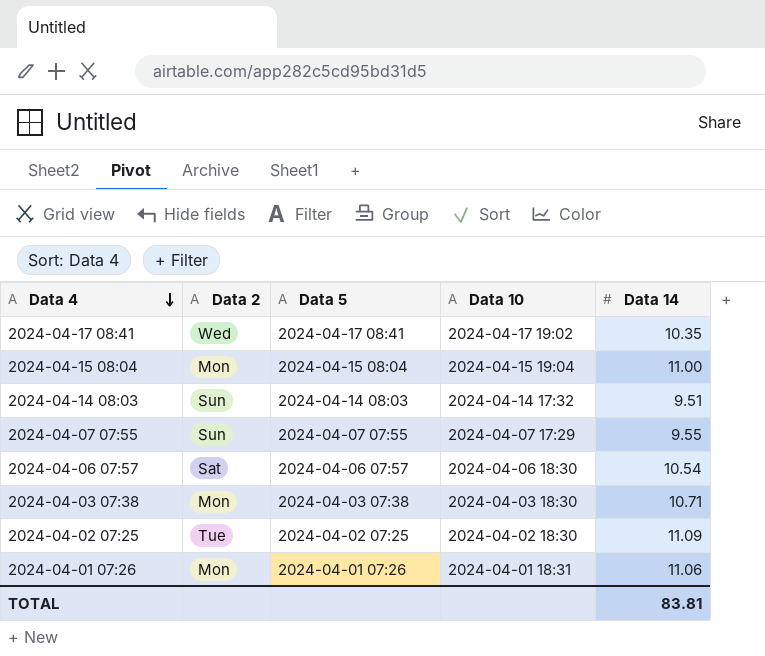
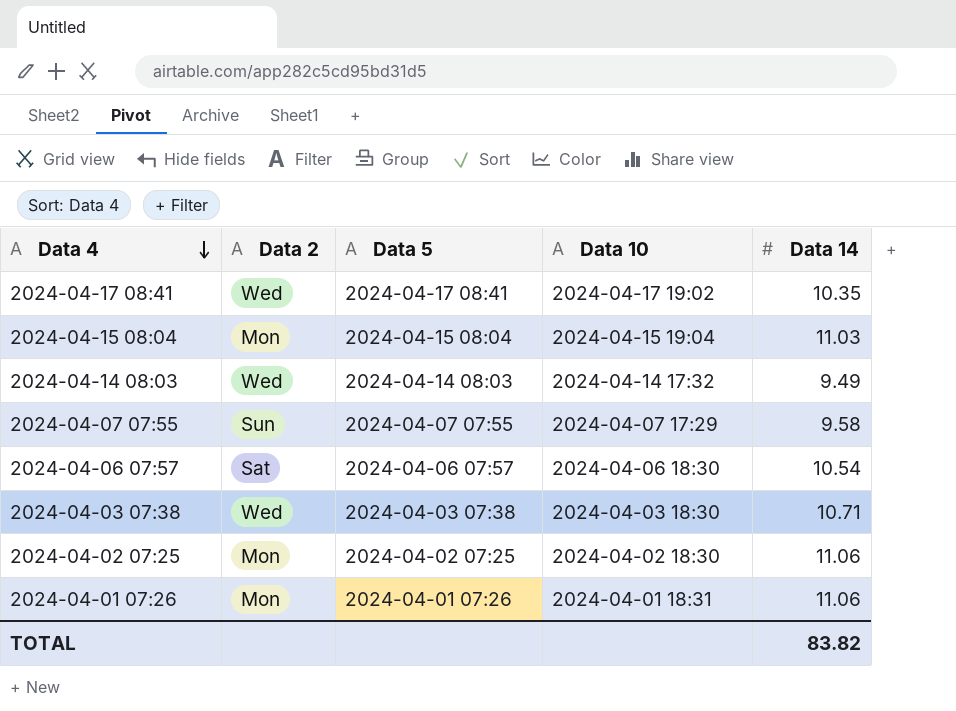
2024-04-15 08:04 | Data 14: 11.00 -> 11.03
2024-04-14 08:03 | Data 2: Sun -> Wed
2024-04-14 08:03 | Data 14: 9.51 -> 9.49
2024-04-07 07:55 | Data 14: 9.55 -> 9.58
2024-04-03 07:38 | Data 2: Mon -> Wed
2024-04-02 07:25 | Data 2: Tue -> Mon
2024-04-02 07:25 | Data 14: 11.09 -> 11.06
TOTAL | Data 14: 83.81 -> 83.82

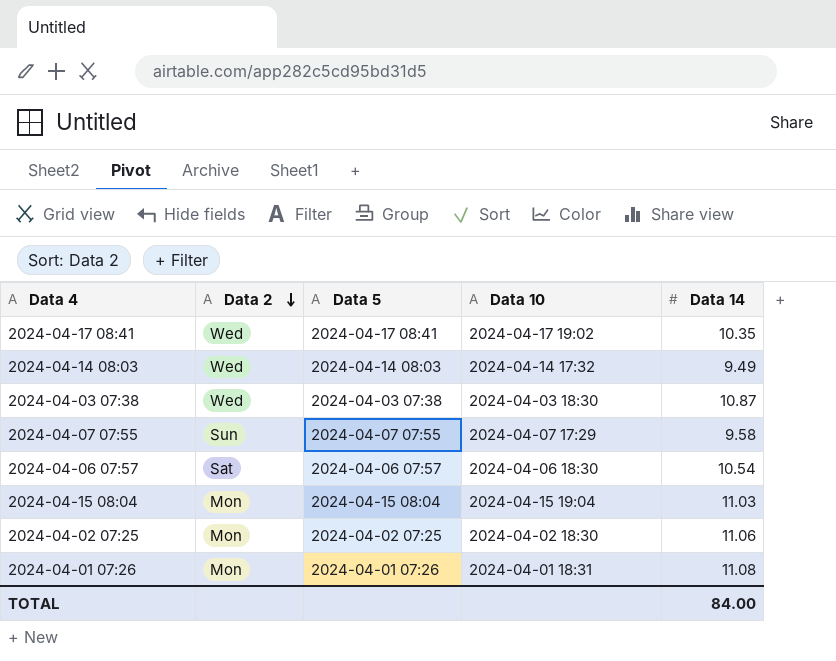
row order: Data 4 descending -> Data 2 descending
2024-04-03 07:38 | Data 14: 10.71 -> 10.87
2024-04-01 07:26 | Data 14: 11.06 -> 11.08
TOTAL | Data 14: 83.82 -> 84.00

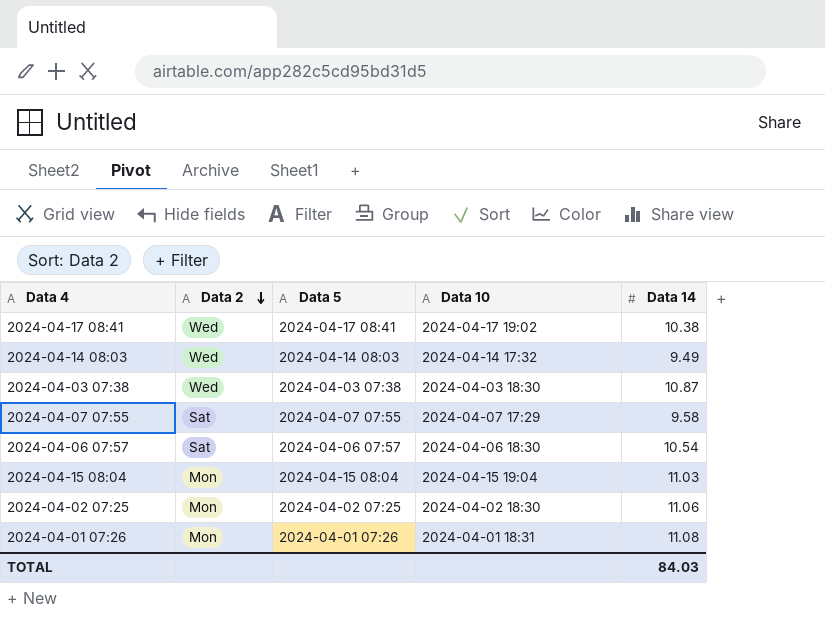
2024-04-17 08:41 | Data 14: 10.35 -> 10.38
2024-04-07 07:55 | Data 2: Sun -> Sat
TOTAL | Data 14: 84.00 -> 84.03

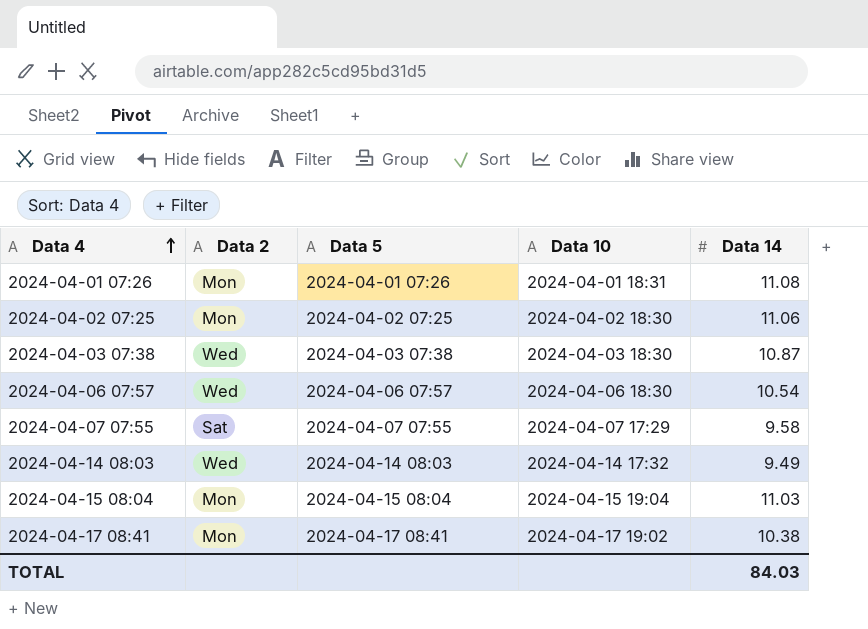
row order: Data 2 descending -> Data 4 ascending
2024-04-06 07:57 | Data 2: Sat -> Wed
2024-04-17 08:41 | Data 2: Wed -> Mon

